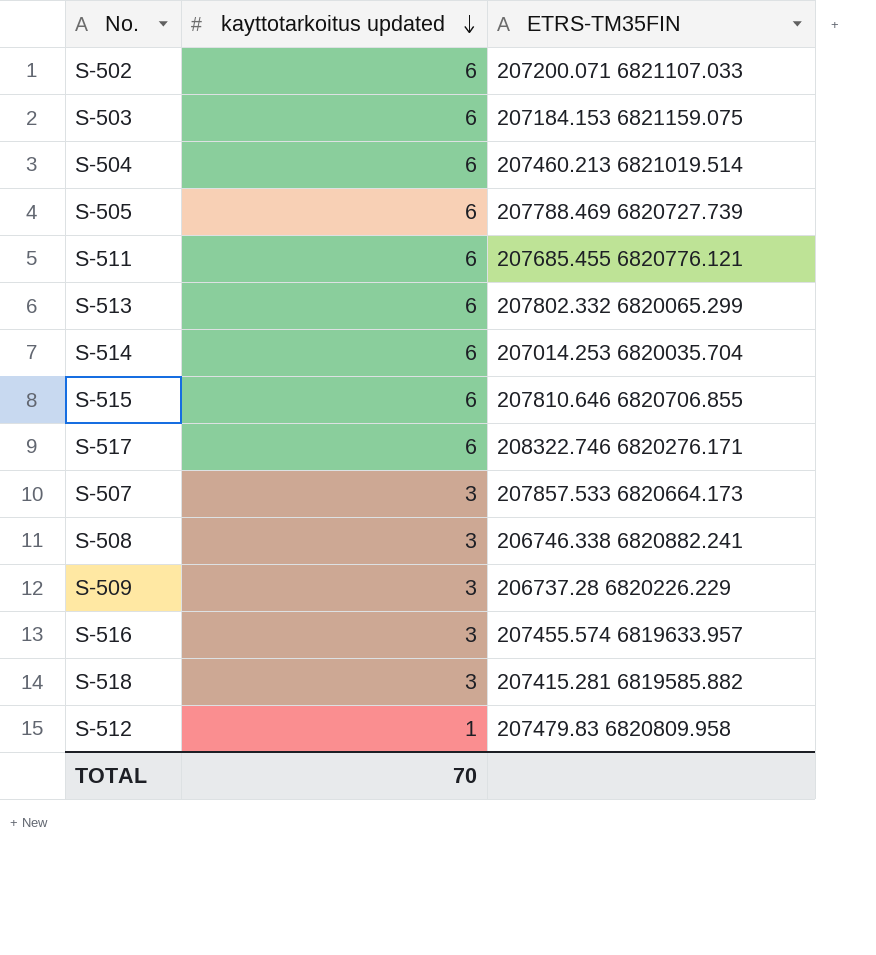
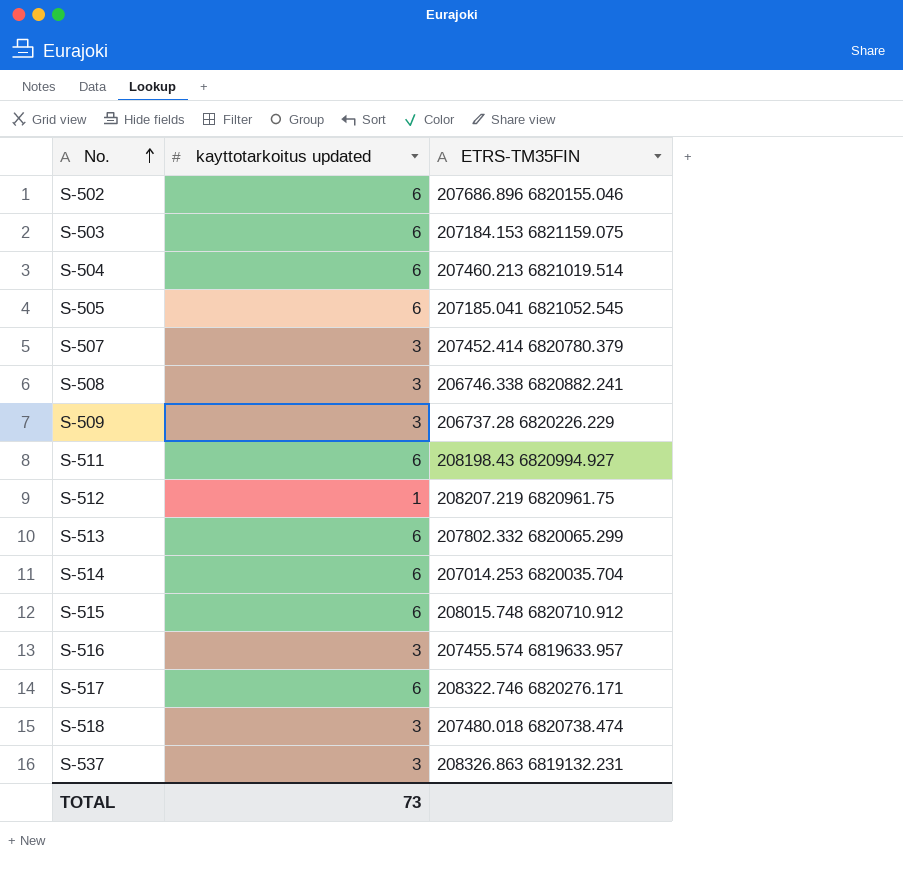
row order: kayttotarkoitus updated descending -> No. ascending
S-502 | ETRS-TM35FIN: 207200.071 6821107.033 -> 207686.896 6820155.046
S-505 | ETRS-TM35FIN: 207788.469 6820727.739 -> 207185.041 6821052.545
S-507 | ETRS-TM35FIN: 207857.533 6820664.173 -> 207452.414 6820780.379
S-511 | ETRS-TM35FIN: 207685.455 6820776.121 -> 208198.43 6820994.927
S-512 | ETRS-TM35FIN: 207479.83 6820809.958 -> 208207.219 6820961.75
S-515 | ETRS-TM35FIN: 207810.646 6820706.855 -> 208015.748 6820710.912
S-518 | ETRS-TM35FIN: 207415.281 6819585.882 -> 207480.018 6820738.474
row S-537: none -> 3 | 208326.863 6819132.231
TOTAL | kayttotarkoitus updated: 70 -> 73

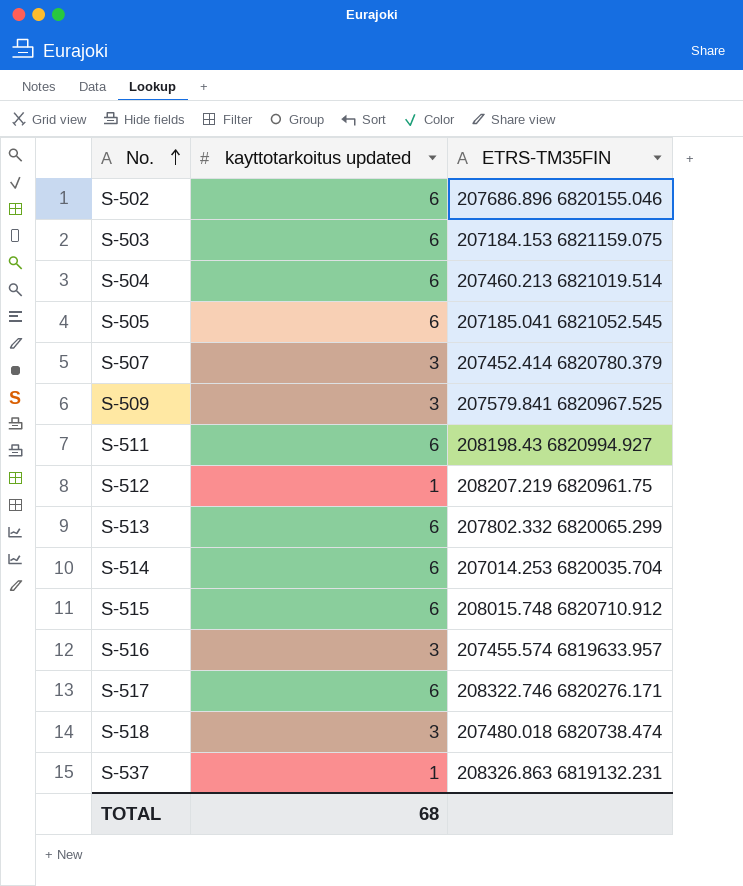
row S-508: 3 | 206746.338 6820882.241 -> none
S-509 | ETRS-TM35FIN: 206737.28 6820226.229 -> 207579.841 6820967.525
S-537 | kayttotarkoitus updated: 3 -> 1
TOTAL | kayttotarkoitus updated: 73 -> 68

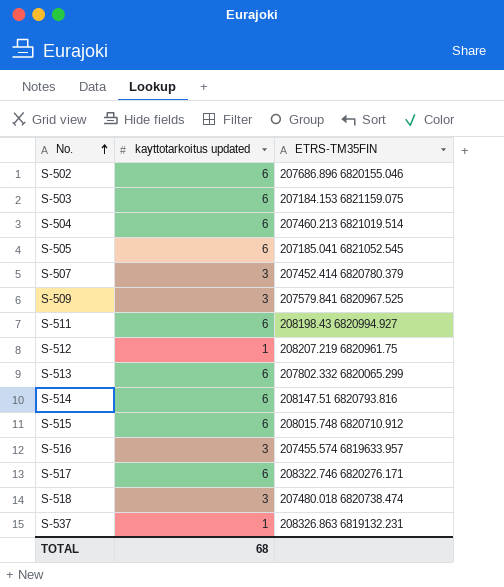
S-514 | ETRS-TM35FIN: 207014.253 6820035.704 -> 208147.51 6820793.816

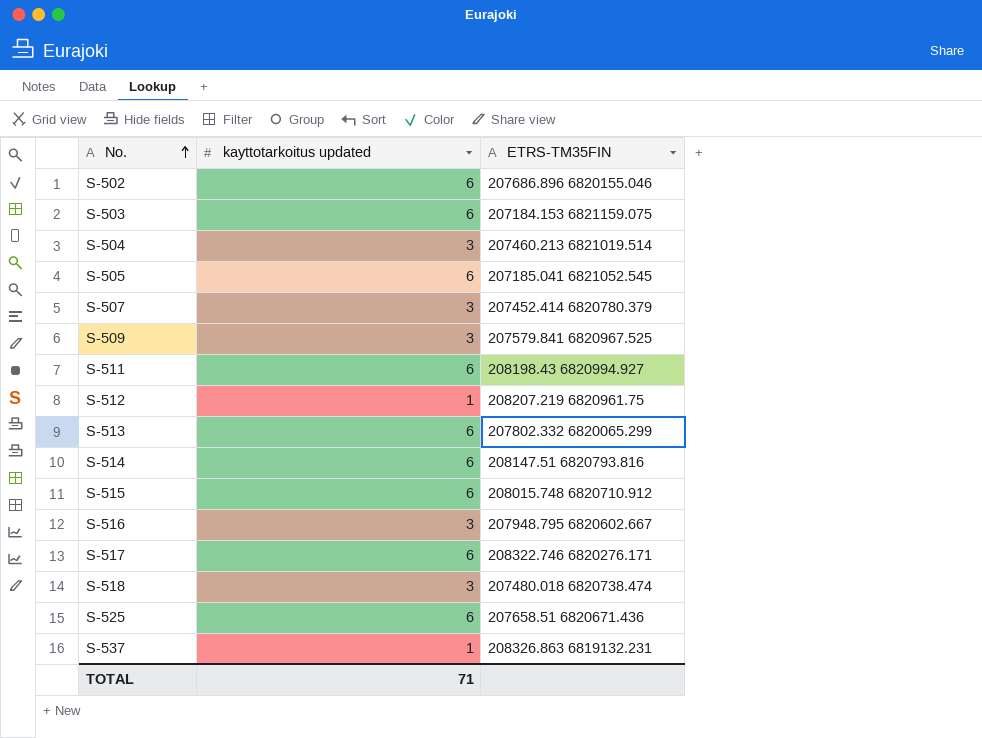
S-504 | kayttotarkoitus updated: 6 -> 3
S-516 | ETRS-TM35FIN: 207455.574 6819633.957 -> 207948.795 6820602.667
row S-525: none -> 6 | 207658.51 6820671.436
TOTAL | kayttotarkoitus updated: 68 -> 71

